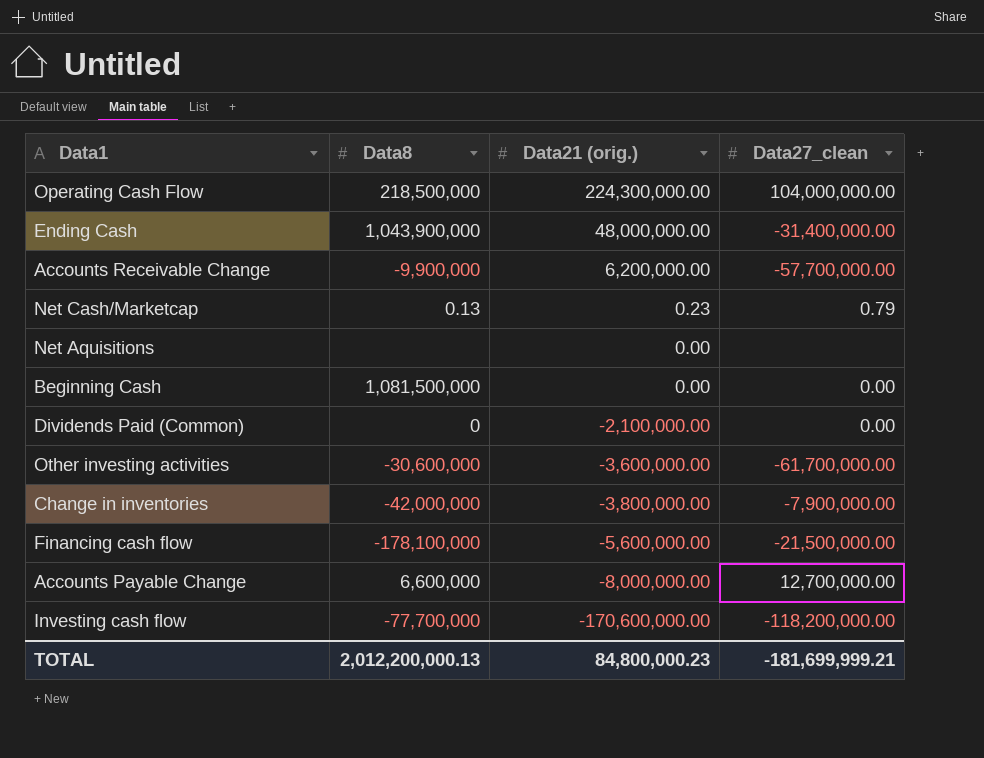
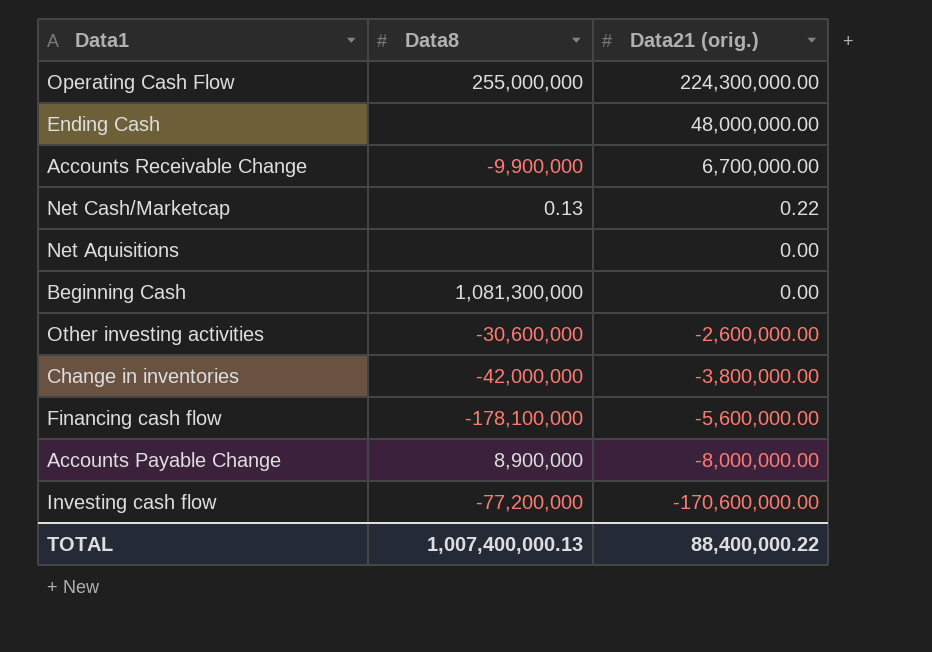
column Data27_clean | position: 4 -> none
row Dividends Paid (Common): 0 | -2,100,000.00 | 0.00 -> none
Operating Cash Flow | Data8: 218,500,000 -> 255,000,000
Ending Cash | Data8: 1,043,900,000 -> none
Accounts Receivable Change | Data21 (orig.): 6,200,000.00 -> 6,700,000.00
Net Cash/Marketcap | Data21 (orig.): 0.23 -> 0.22
Beginning Cash | Data8: 1,081,500,000 -> 1,081,300,000
Other investing activities | Data21 (orig.): -3,600,000.00 -> -2,600,000.00
Accounts Payable Change | Data8: 6,600,000 -> 8,900,000
Investing cash flow | Data8: -77,700,000 -> -77,200,000
TOTAL | Data8: 2,012,200,000.13 -> 1,007,400,000.13
TOTAL | Data21 (orig.): 84,800,000.23 -> 88,400,000.22

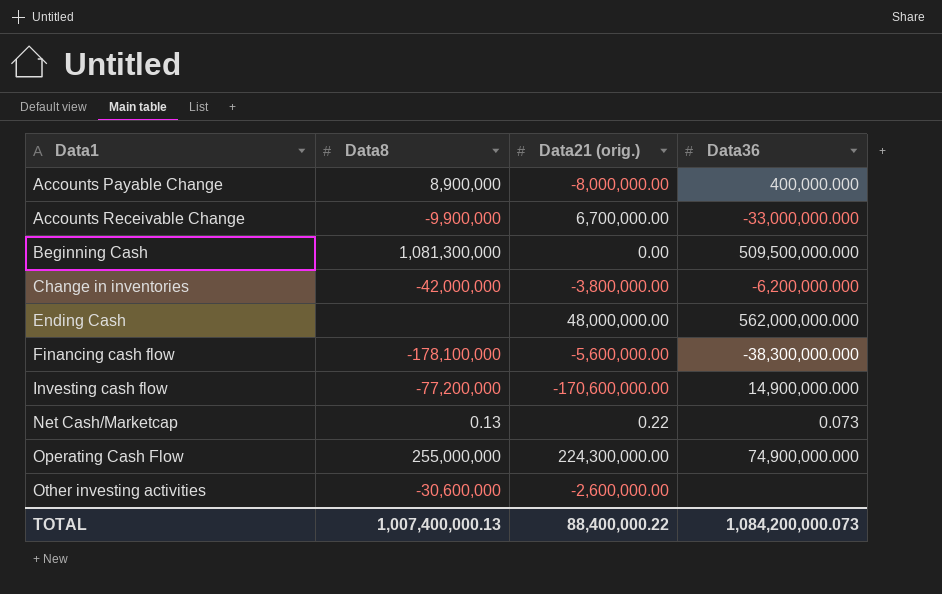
row order: Data21 (orig.) descending -> Data1 ascending
column Data36 | position: none -> 4
row Net Aquisitions: none | 0.00 -> none

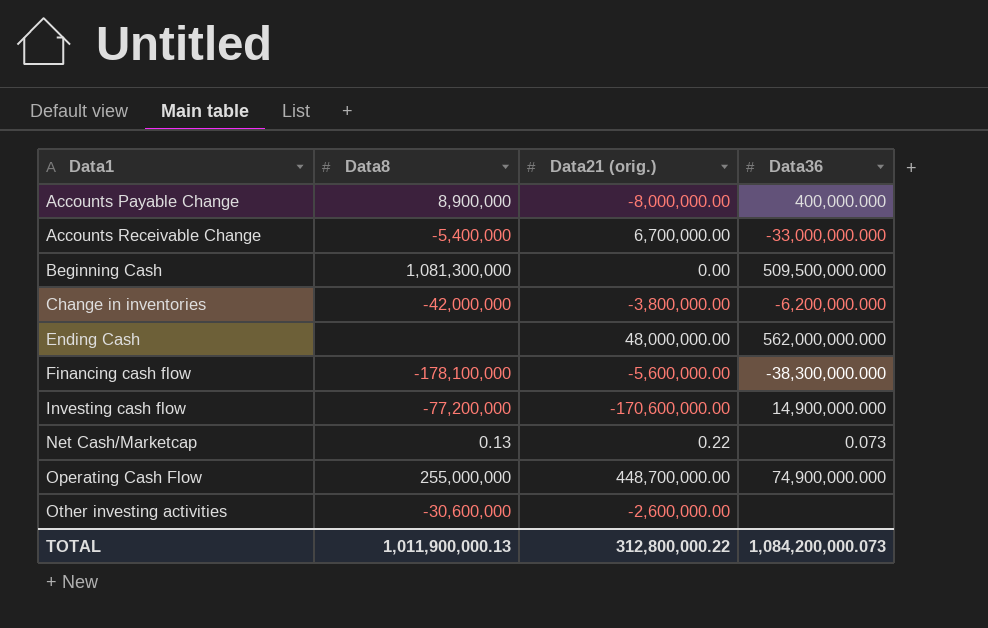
Accounts Receivable Change | Data8: -9,900,000 -> -5,400,000
Operating Cash Flow | Data21 (orig.): 224,300,000.00 -> 448,700,000.00
TOTAL | Data8: 1,007,400,000.13 -> 1,011,900,000.13
TOTAL | Data21 (orig.): 88,400,000.22 -> 312,800,000.22

